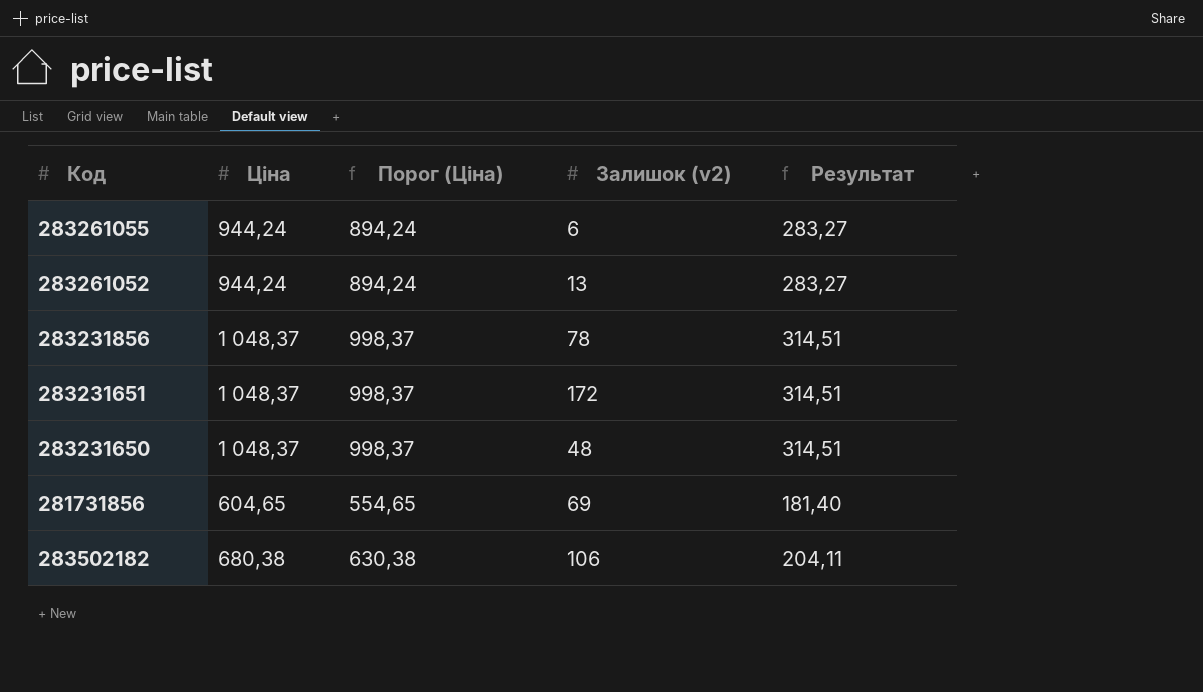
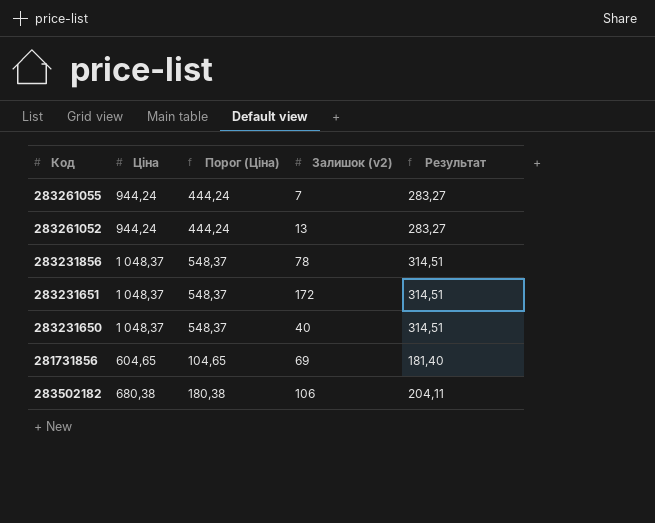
column Порог (Ціна) | formula: [Ціна] - 50 -> [Ціна] - 500
283261055 | Залишок (v2): 6 -> 7
283231650 | Залишок (v2): 48 -> 40

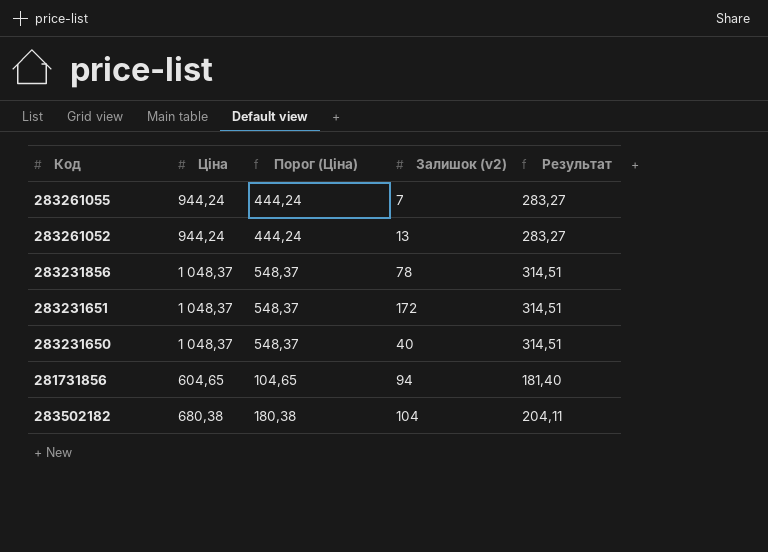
281731856 | Залишок (v2): 69 -> 94
283502182 | Залишок (v2): 106 -> 104

